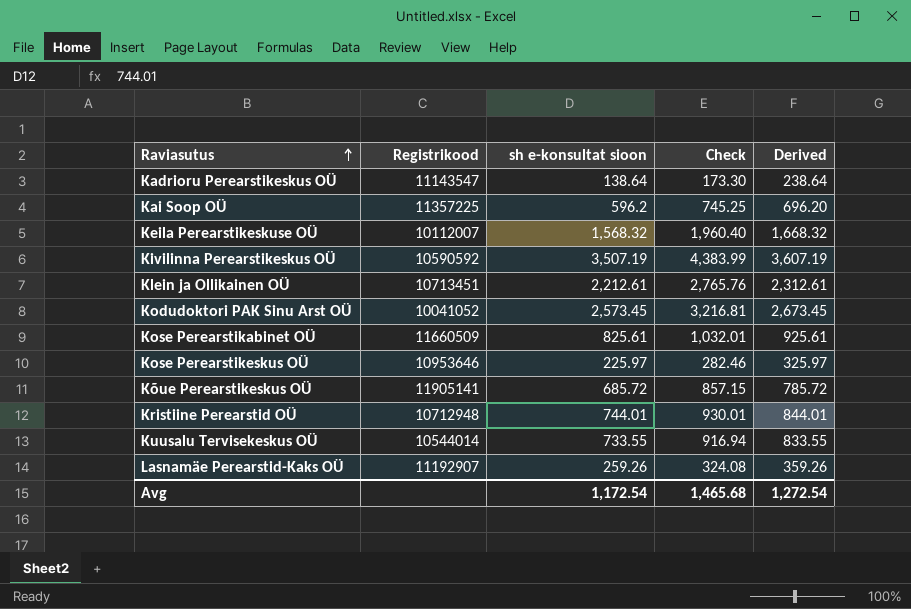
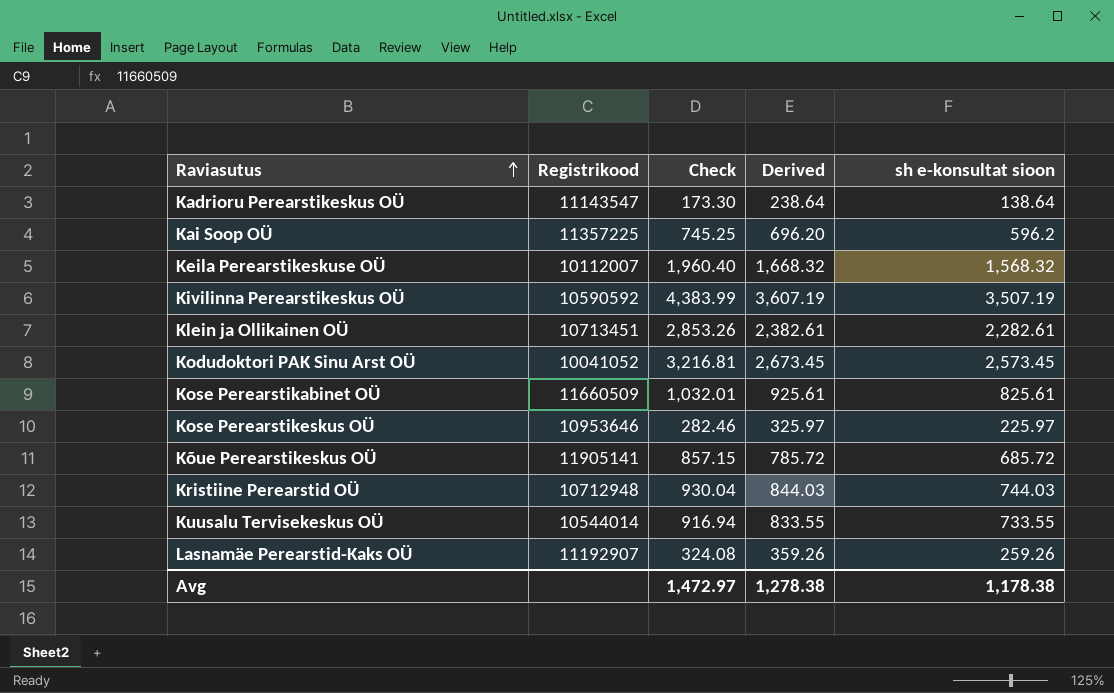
column sh e-konsultat sioon | position: 3 -> 5
Klein ja Ollikainen OÜ | Check: 2,765.76 -> 2,853.26
Klein ja Ollikainen OÜ | Derived: 2,312.61 -> 2,382.61
Klein ja Ollikainen OÜ | sh e-konsultat sioon: 2,212.61 -> 2,282.61
Kristiine Perearstid OÜ | Check: 930.01 -> 930.04
Kristiine Perearstid OÜ | Derived: 844.01 -> 844.03
Kristiine Perearstid OÜ | sh e-konsultat sioon: 744.01 -> 744.03
Avg | Check: 1,465.68 -> 1,472.97
Avg | Derived: 1,272.54 -> 1,278.38
Avg | sh e-konsultat sioon: 1,172.54 -> 1,178.38

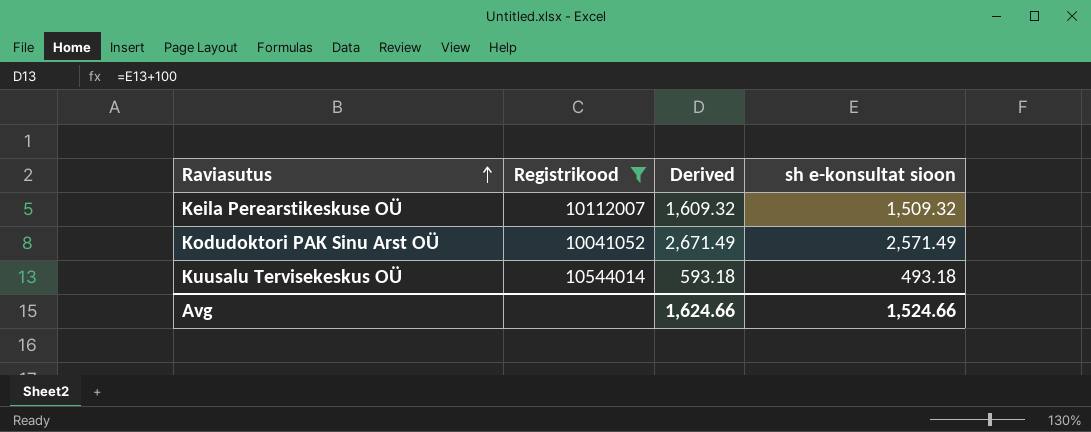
filter: none -> Registrikood <= 10544014
column Check | formula: [sh e-konsultat sioon] * 1.25 -> none
Keila Perearstikeskuse OÜ | Derived: 1,668.32 -> 1,609.32
Keila Perearstikeskuse OÜ | sh e-konsultat sioon: 1,568.32 -> 1,509.32
Kodudoktori PAK Sinu Arst OÜ | Derived: 2,673.45 -> 2,671.49
Kodudoktori PAK Sinu Arst OÜ | sh e-konsultat sioon: 2,573.45 -> 2,571.49
Kuusalu Tervisekeskus OÜ | Derived: 833.55 -> 593.18
Kuusalu Tervisekeskus OÜ | sh e-konsultat sioon: 733.55 -> 493.18
Avg | Derived: 1,278.38 -> 1,624.66
Avg | sh e-konsultat sioon: 1,178.38 -> 1,524.66

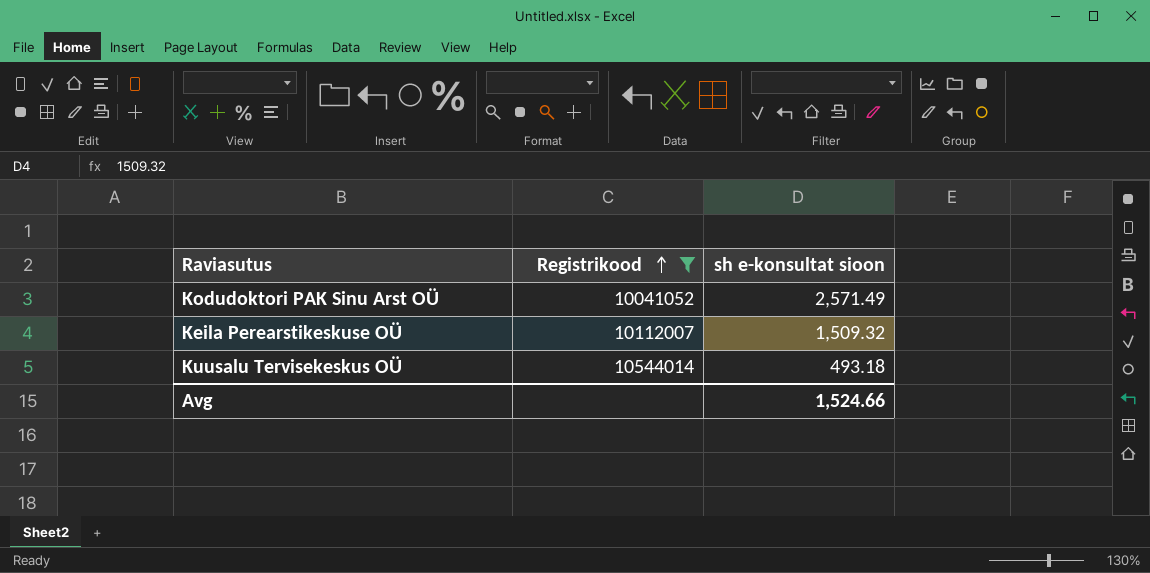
row order: Raviasutus ascending -> Registrikood ascending
column Derived | formula: [sh e-konsultat sioon] + 100 -> none

